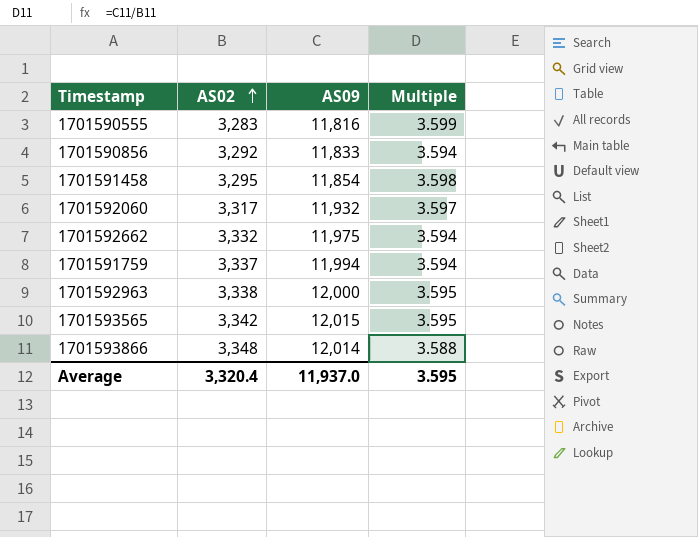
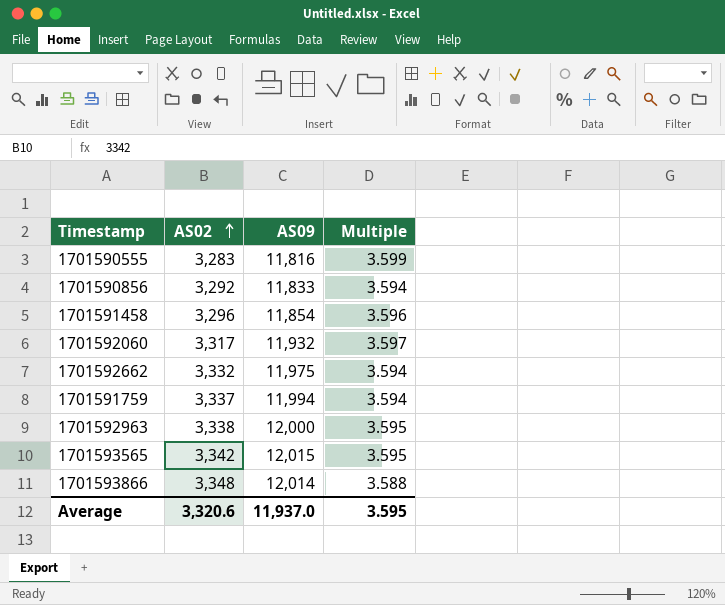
1701591458 | AS02: 3,295 -> 3,296
1701591458 | Multiple: 3.598 -> 3.596
Average | AS02: 3,320.4 -> 3,320.6

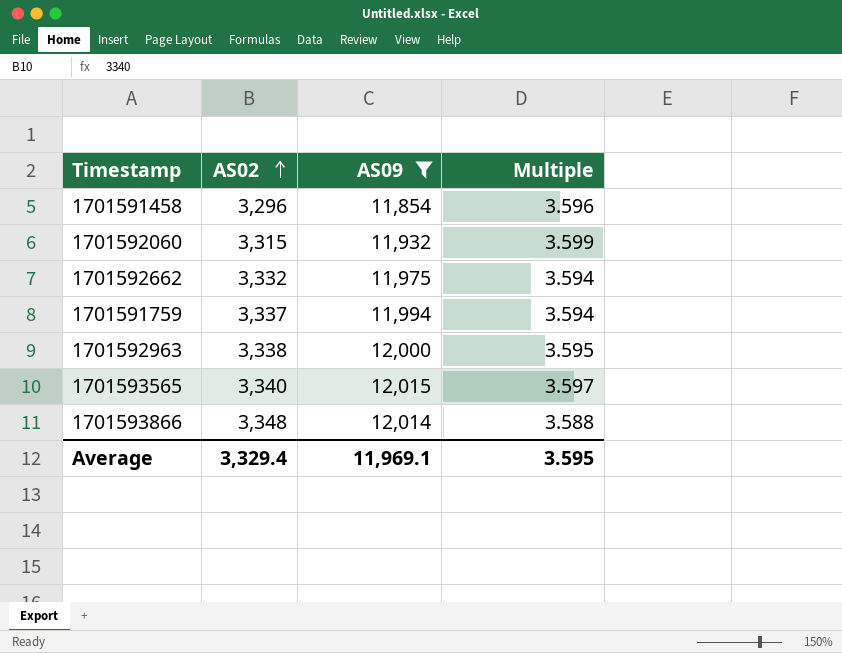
filter: none -> AS09 >= 11,854
1701592060 | AS02: 3,317 -> 3,315
1701592060 | Multiple: 3.597 -> 3.599
1701593565 | AS02: 3,342 -> 3,340
1701593565 | Multiple: 3.595 -> 3.597
Average | AS02: 3,320.6 -> 3,329.4
Average | AS09: 11,937.0 -> 11,969.1

